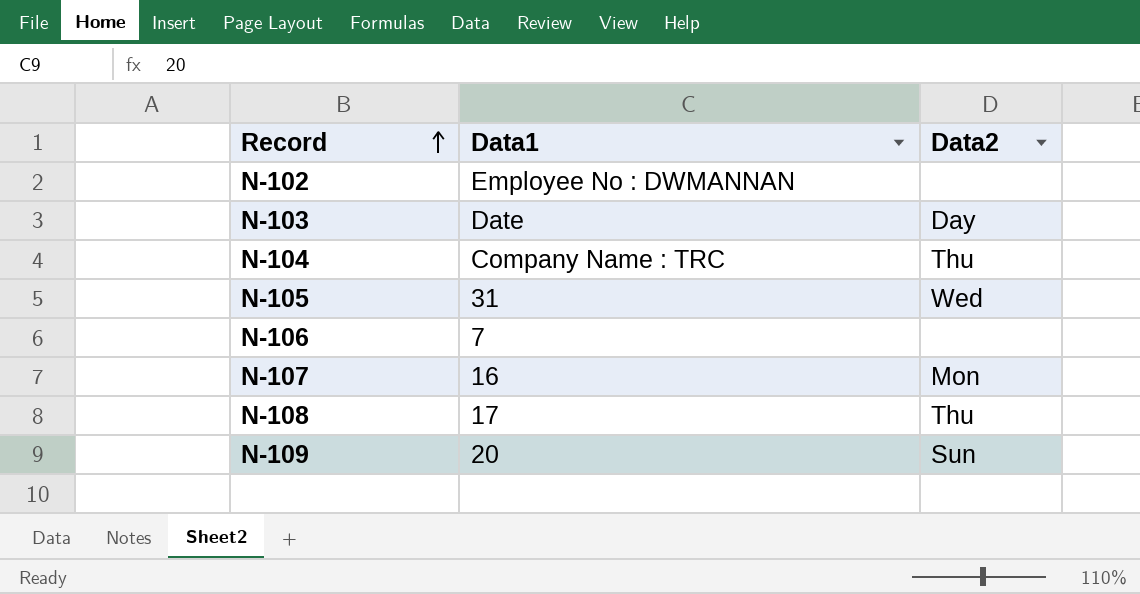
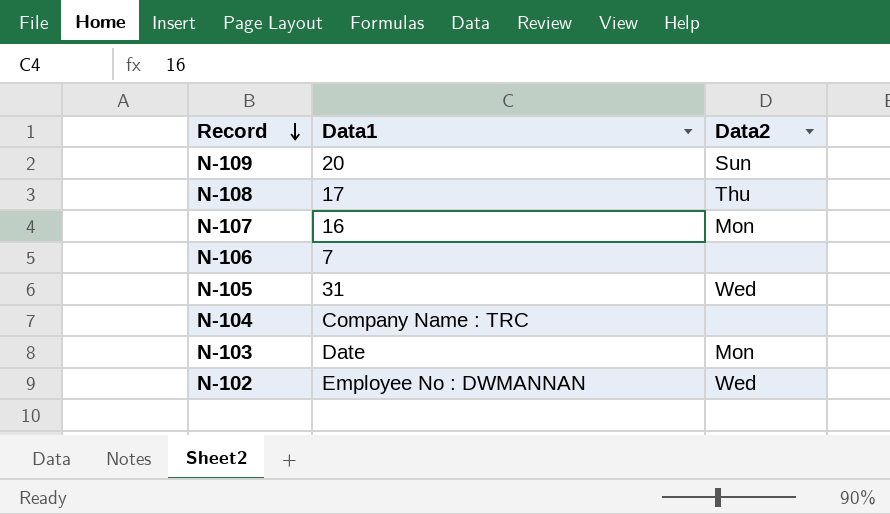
row order: Record ascending -> Record descending
N-104 | Data2: Thu -> none
N-103 | Data2: Day -> Mon
N-102 | Data2: none -> Wed

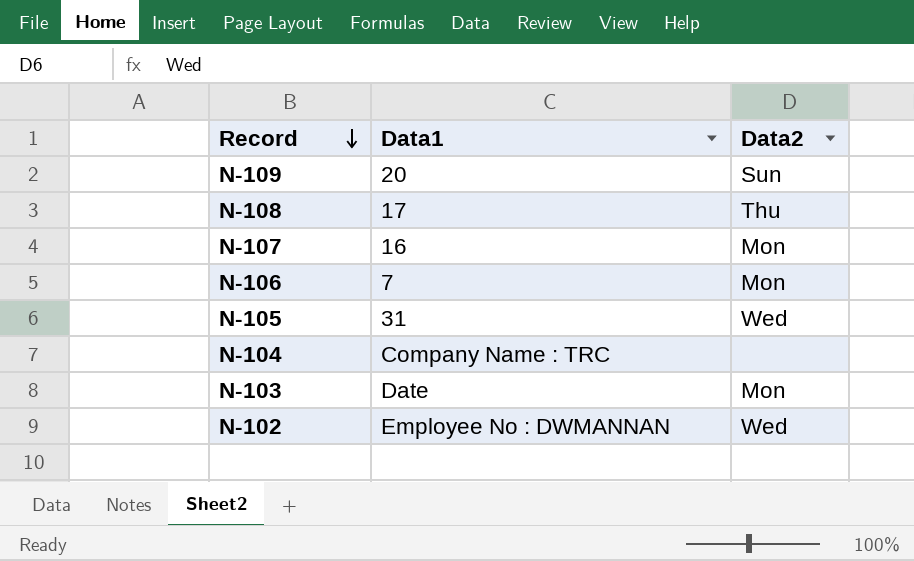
N-106 | Data2: none -> Mon

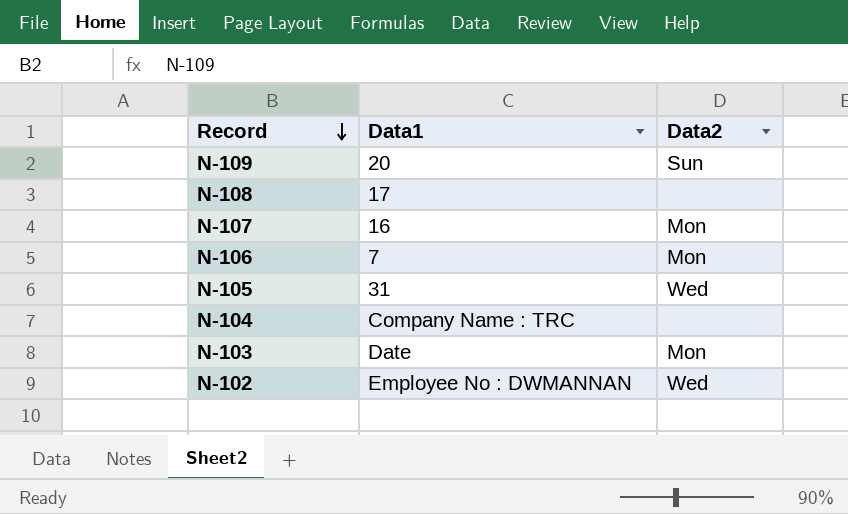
N-108 | Data2: Thu -> none

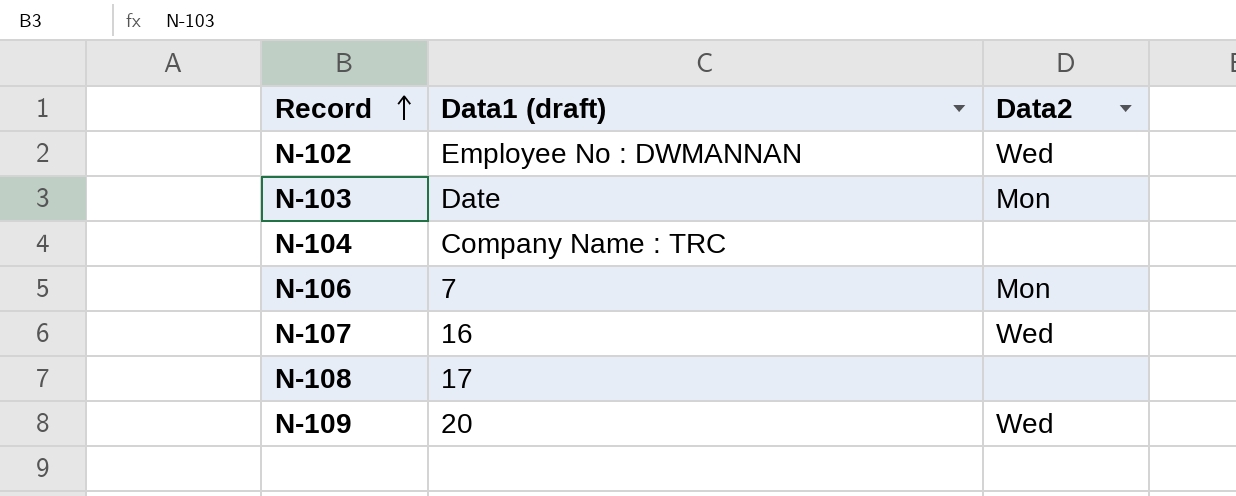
row order: Record descending -> Record ascending
column name: Data1 -> Data1 (draft)
row N-105: 31 | Wed -> none
N-107 | Data2: Mon -> Wed
N-109 | Data2: Sun -> Wed

